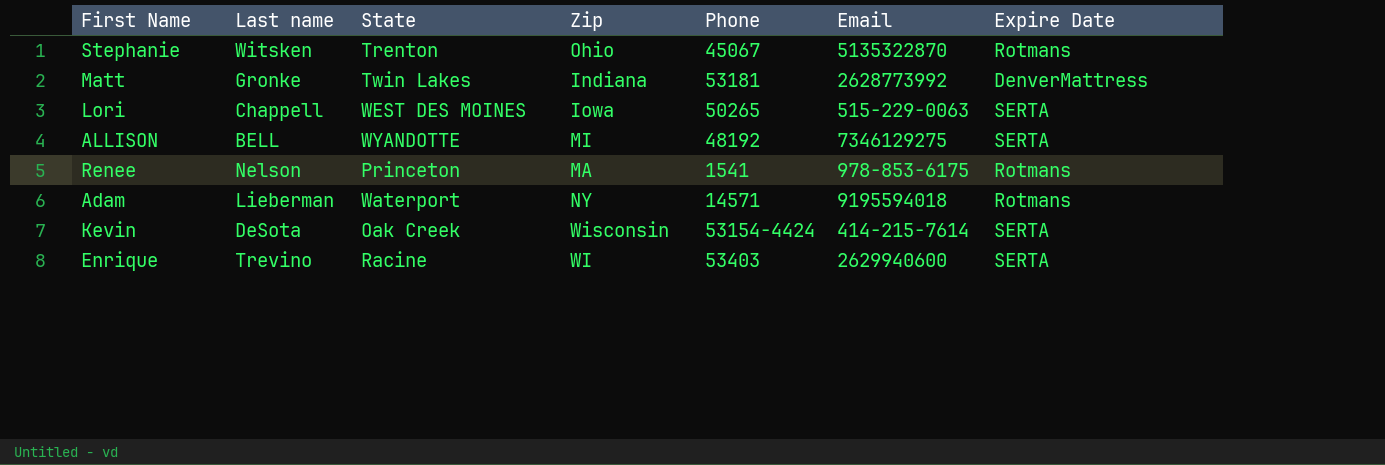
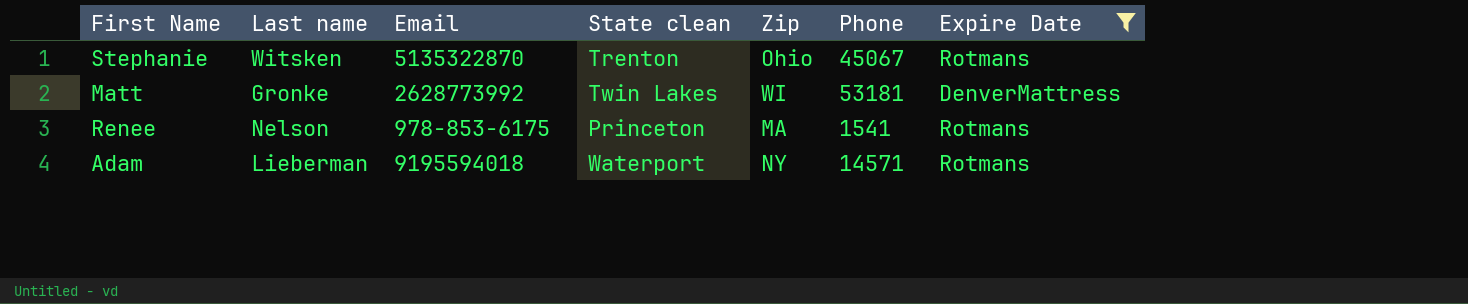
filter: none -> Expire Date != SERTA
column Email | position: 6 -> 3
column name: State -> State clean
Matt | Zip: Indiana -> WI

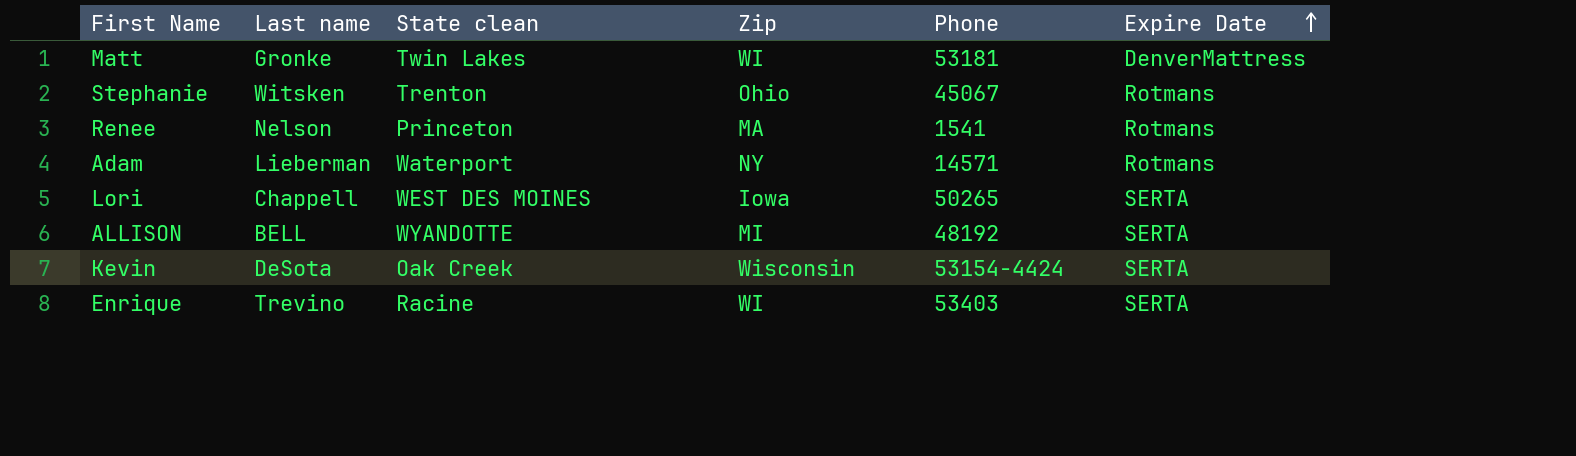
filter: Expire Date != SERTA -> none
row order: none -> Expire Date ascending
column Email | position: 3 -> none

